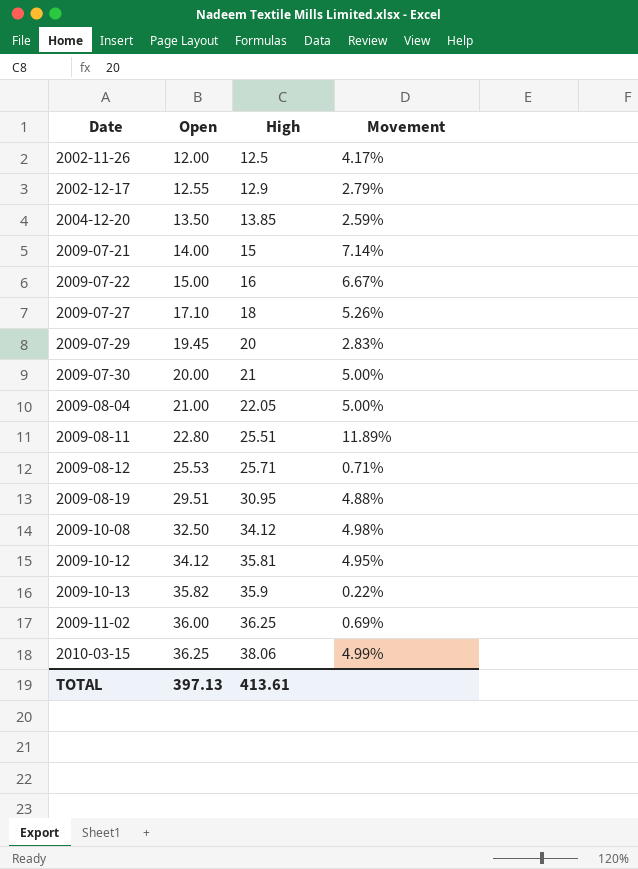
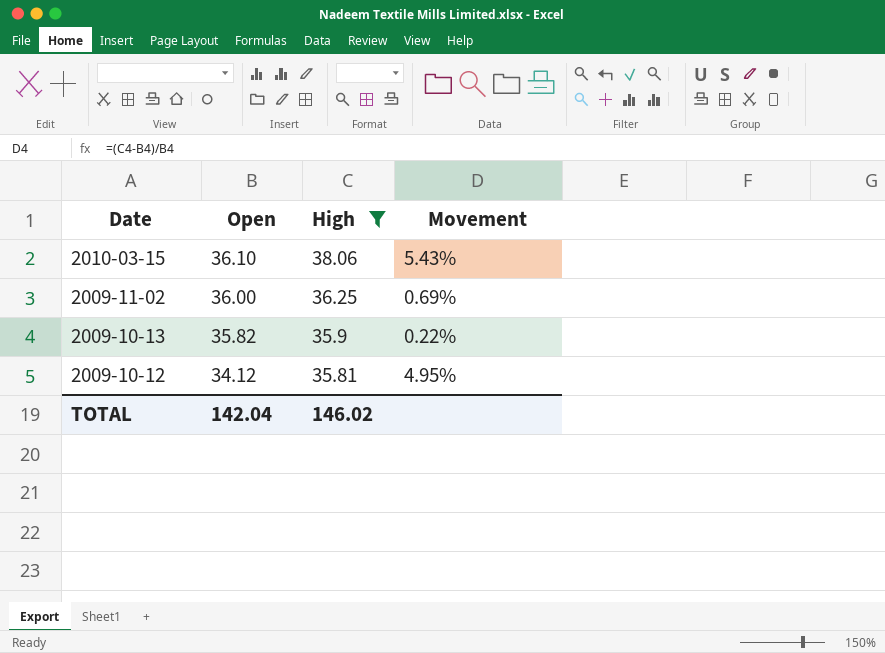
filter: none -> High >= 35.81
row order: Date ascending -> Date descending
2010-03-15 | Open: 36.25 -> 36.10
2010-03-15 | Movement: 4.99% -> 5.43%
TOTAL | Open: 397.13 -> 142.04
TOTAL | High: 413.61 -> 146.02

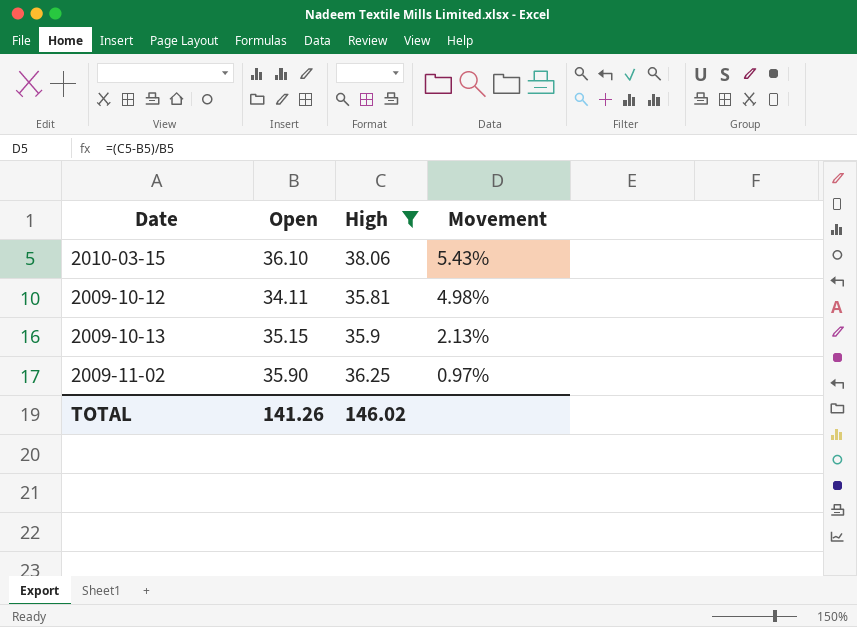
row order: Date descending -> Movement descending
2009-10-12 | Open: 34.12 -> 34.11
2009-10-12 | Movement: 4.95% -> 4.98%
2009-10-13 | Open: 35.82 -> 35.15
2009-10-13 | Movement: 0.22% -> 2.13%
2009-11-02 | Open: 36.00 -> 35.90
2009-11-02 | Movement: 0.69% -> 0.97%
TOTAL | Open: 142.04 -> 141.26

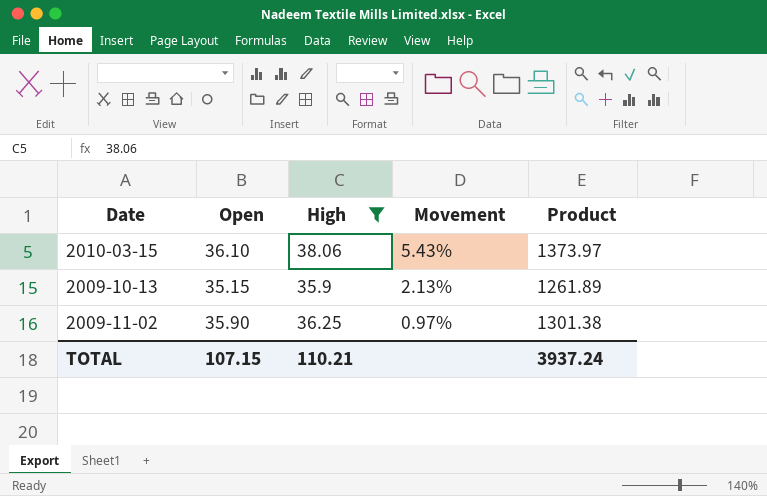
column Product | formula: none -> [Open] * [High]
row 2009-10-12: 34.11 | 35.81 | 4.98% -> none
TOTAL | Open: 141.26 -> 107.15
TOTAL | High: 146.02 -> 110.21

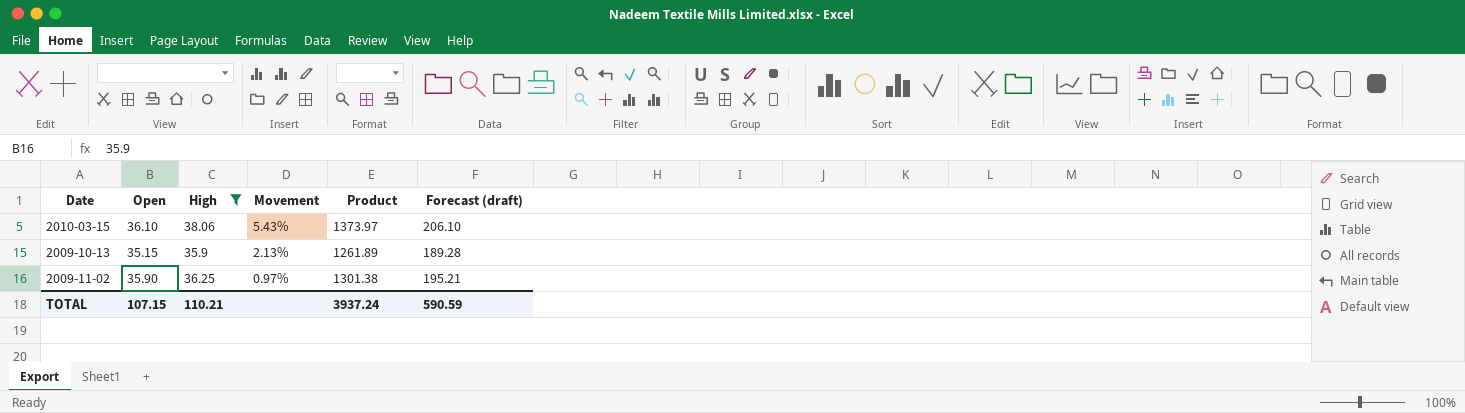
column Forecast (draft) | formula: none -> [Product] * 0.15

